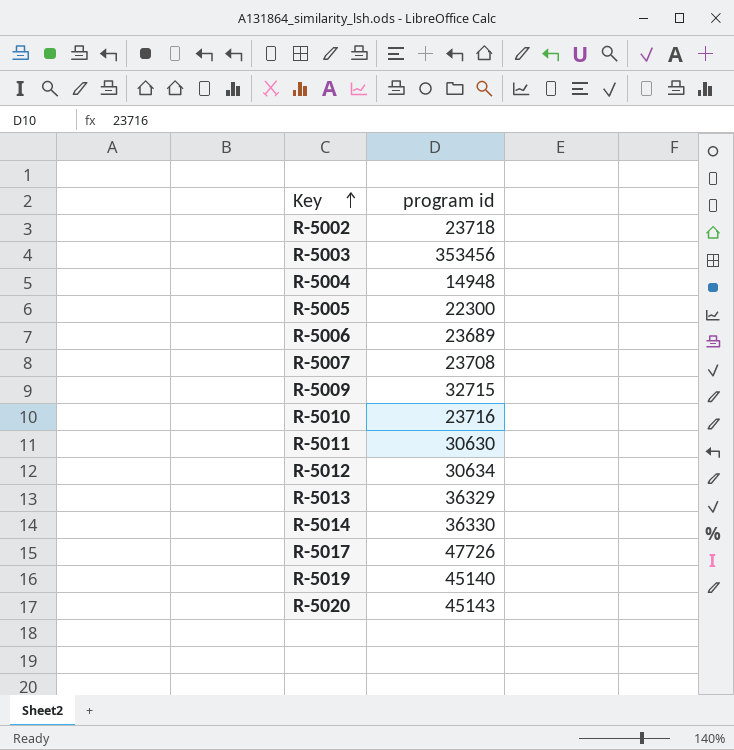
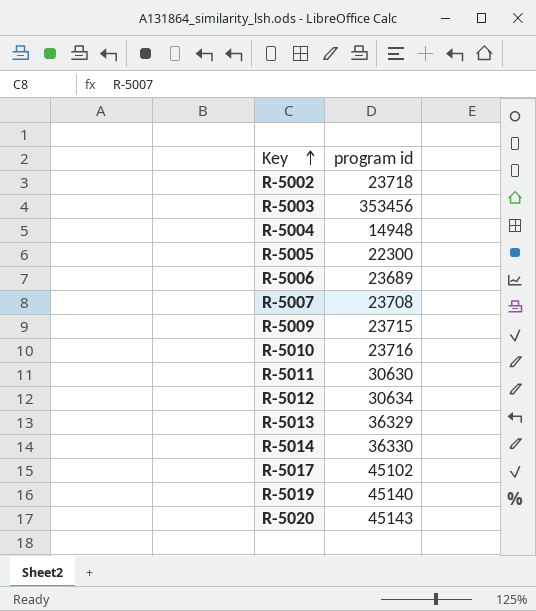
R-5009 | program id: 32715 -> 23715
R-5017 | program id: 47726 -> 45102

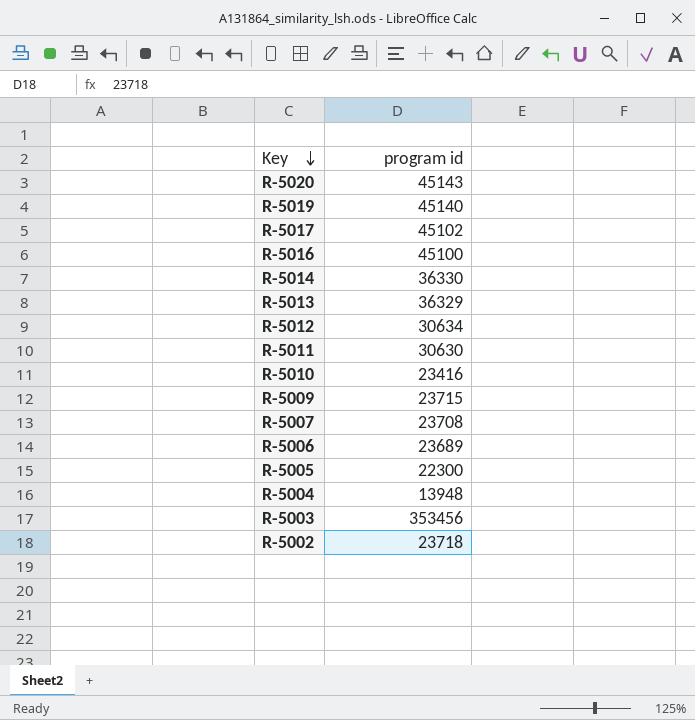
row order: Key ascending -> Key descending
row R-5016: none -> 45100
R-5010 | program id: 23716 -> 23416
R-5004 | program id: 14948 -> 13948

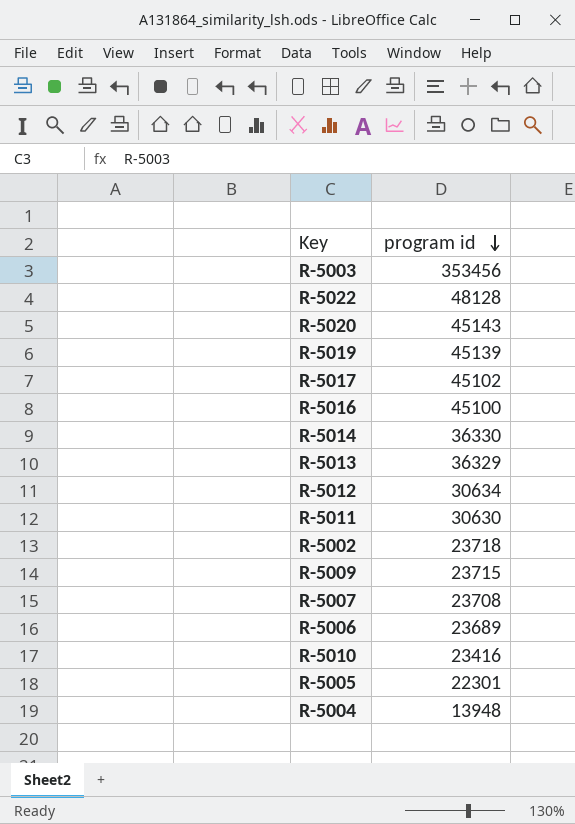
row order: Key descending -> program id descending
row R-5022: none -> 48128
R-5019 | program id: 45140 -> 45139
R-5005 | program id: 22300 -> 22301

